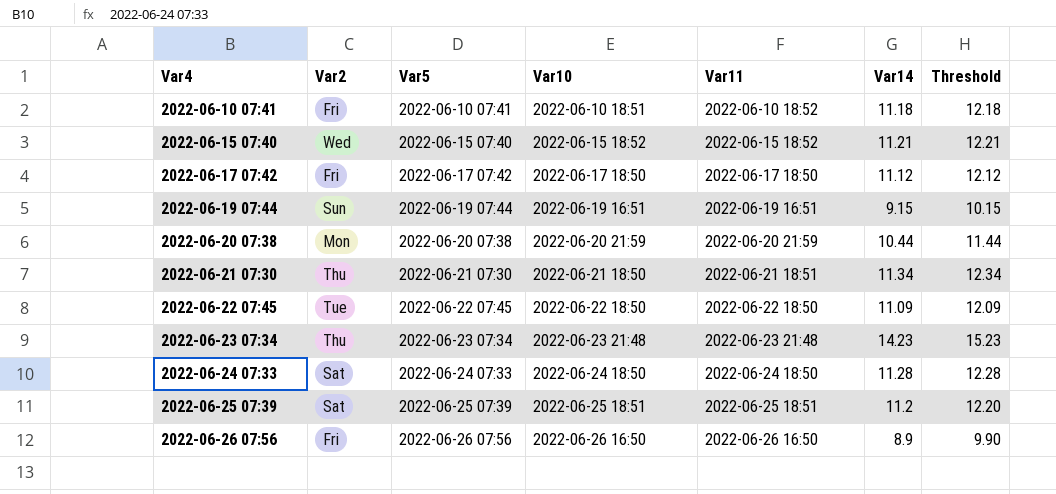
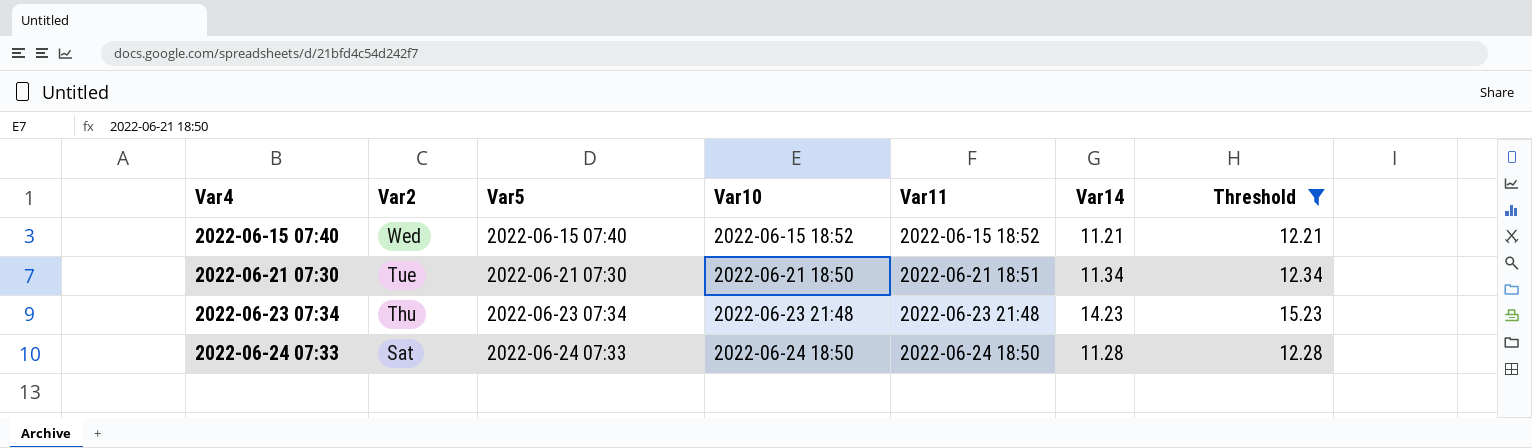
filter: none -> Threshold >= 12.21
2022-06-21 07:30 | Var2: Thu -> Tue

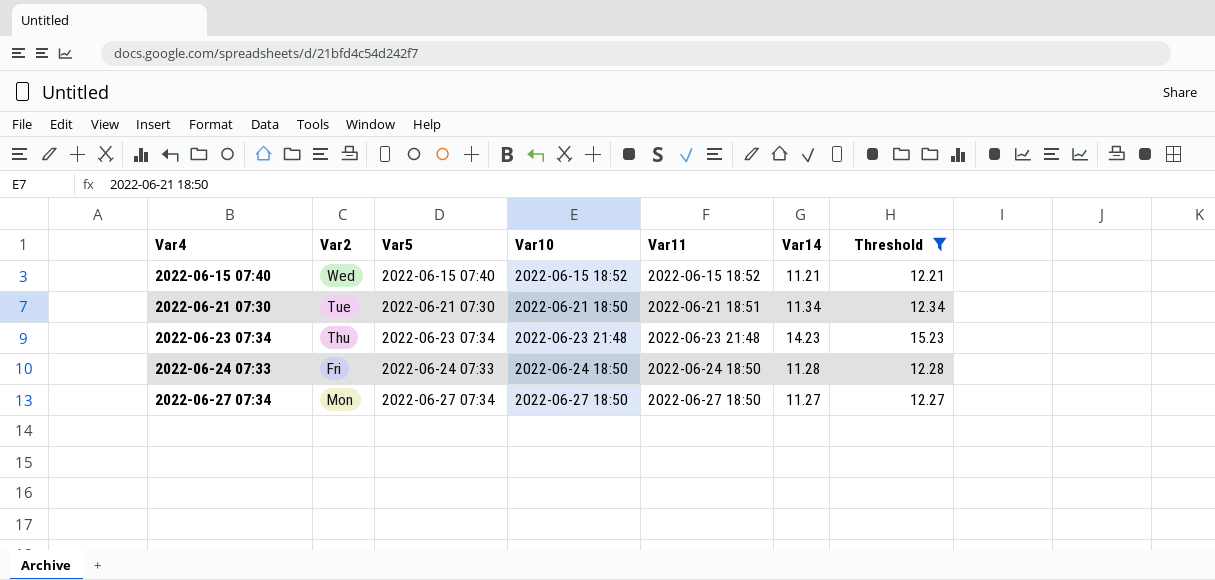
2022-06-24 07:33 | Var2: Sat -> Fri
row 2022-06-27 07:34: none -> Mon | 2022-06-27 07:34 | 2022-06-27 18:50 | 2022-06-27 18:50 | 11.27 | 12.27

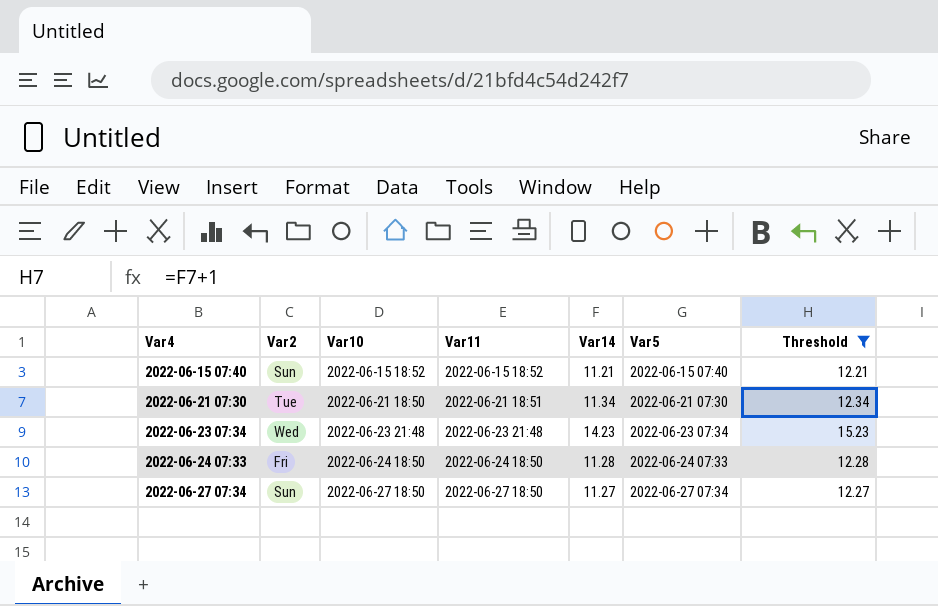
column Var5 | position: 3 -> 6
2022-06-15 07:40 | Var2: Wed -> Sun
2022-06-23 07:34 | Var2: Thu -> Wed
2022-06-27 07:34 | Var2: Mon -> Sun

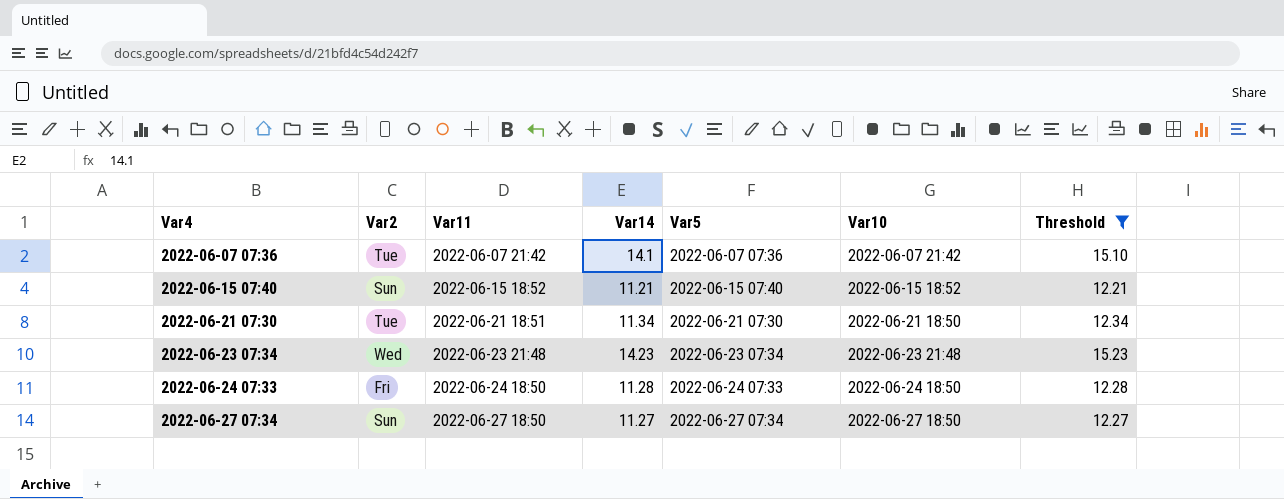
column Var10 | position: 3 -> 6
row 2022-06-07 07:36: none -> Tue | 2022-06-07 21:42 | 14.1 | 2022-06-07 07:36 | 2022-06-07 21:42 | 15.10

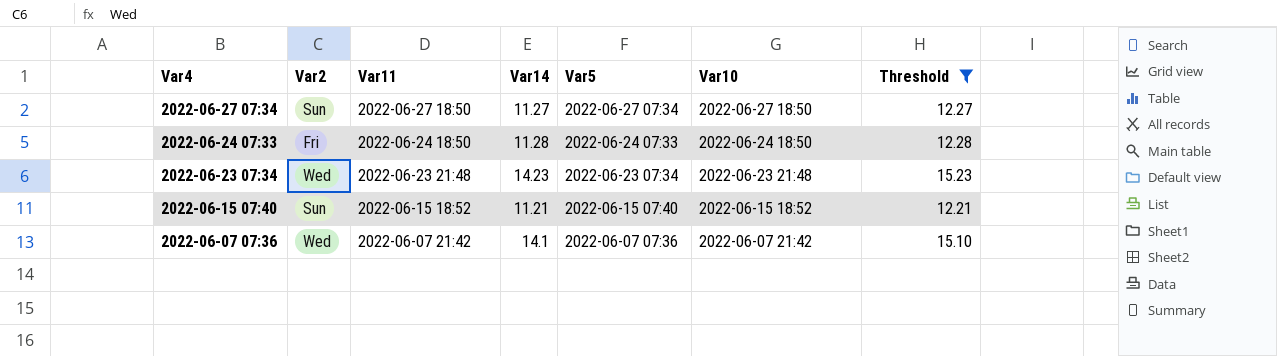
row order: Var4 ascending -> Var4 descending
row 2022-06-21 07:30: Tue | 2022-06-21 18:51 | 11.34 | 2022-06-21 07:30 | 2022-06-21 18:50 | 12.34 -> none
2022-06-07 07:36 | Var2: Tue -> Wed

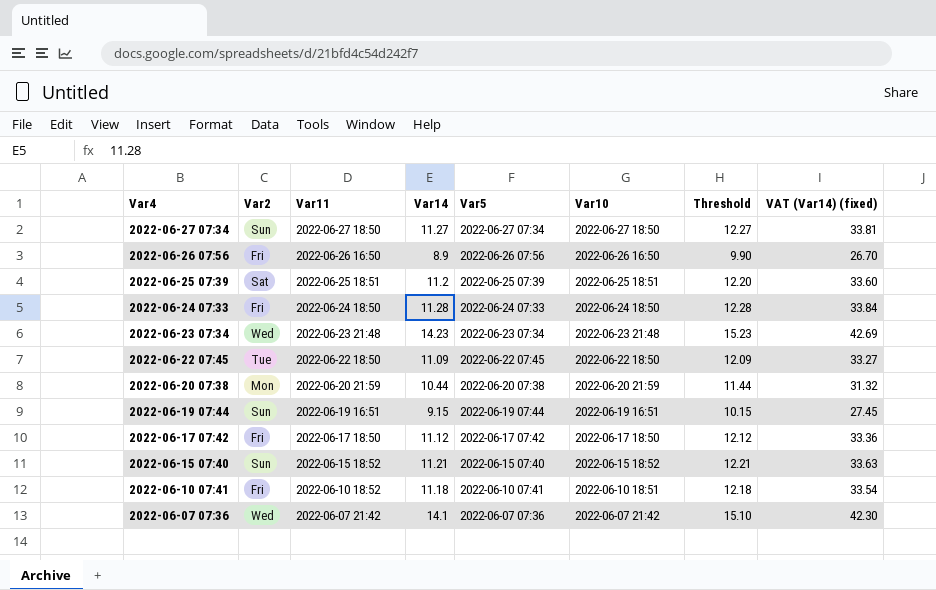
filter: Threshold >= 12.21 -> none
column VAT (Var14) (fixed) | formula: none -> [Var14] * 3

